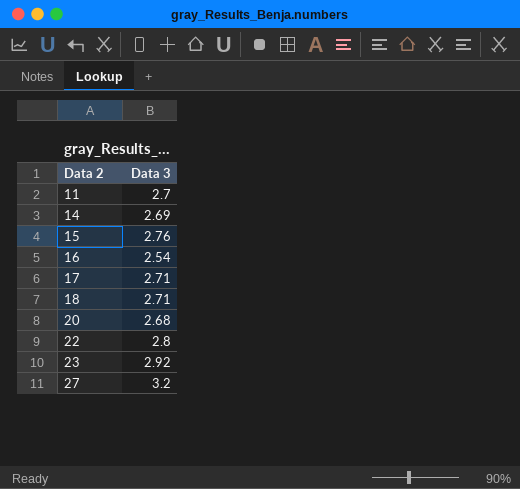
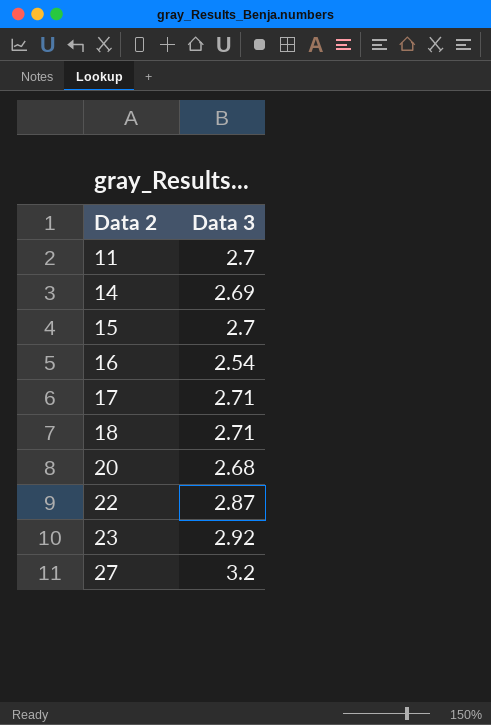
15 | Data 3: 2.76 -> 2.7
22 | Data 3: 2.8 -> 2.87

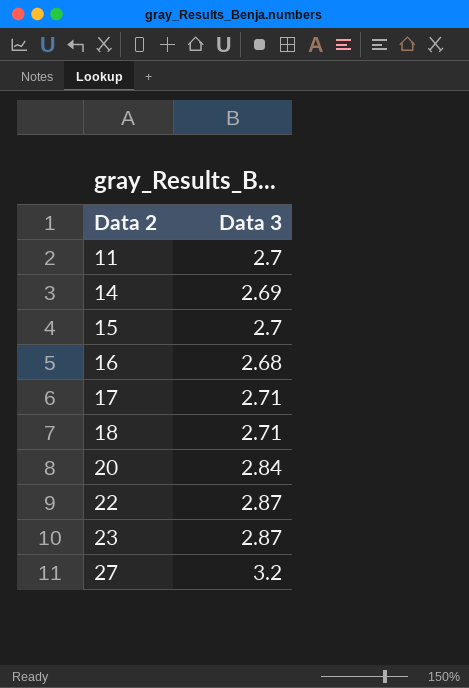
16 | Data 3: 2.54 -> 2.68
20 | Data 3: 2.68 -> 2.84
23 | Data 3: 2.92 -> 2.87

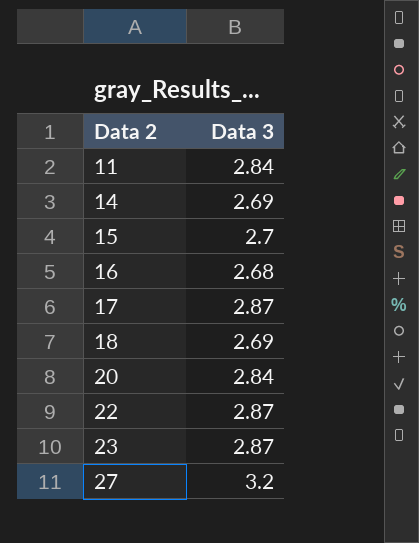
11 | Data 3: 2.7 -> 2.84
17 | Data 3: 2.71 -> 2.87
18 | Data 3: 2.71 -> 2.69

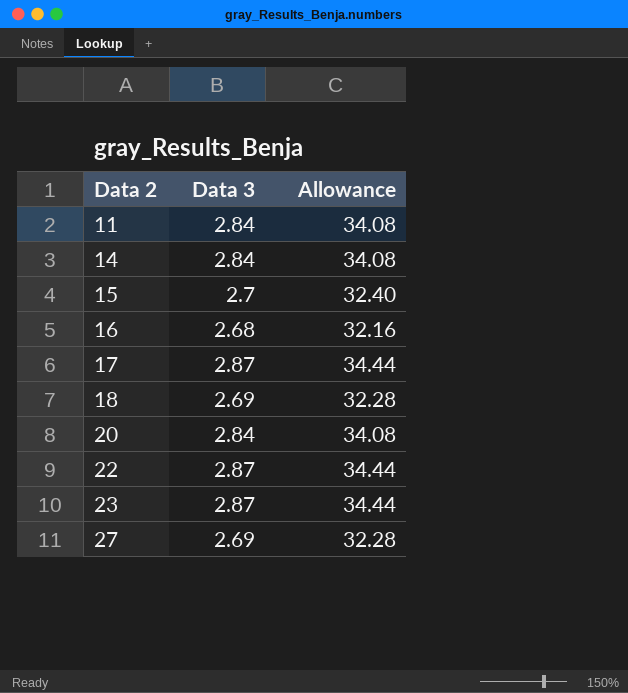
column Allowance | formula: none -> [Data 3] * 12
14 | Data 3: 2.69 -> 2.84
27 | Data 3: 3.2 -> 2.69

